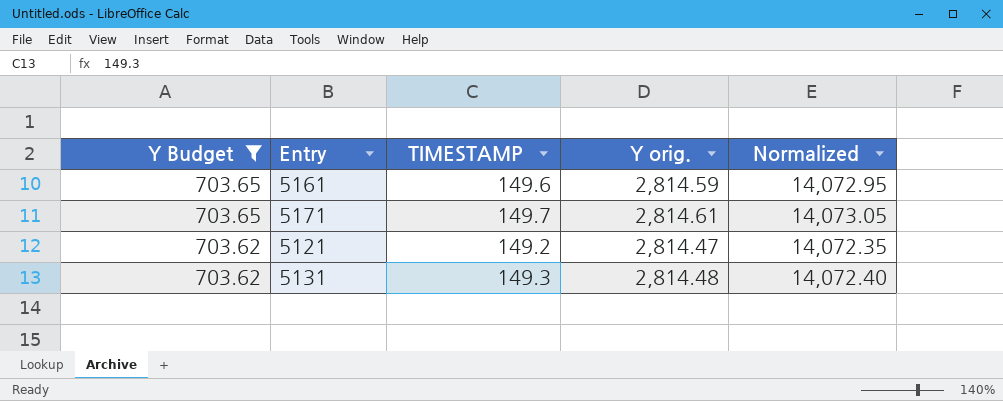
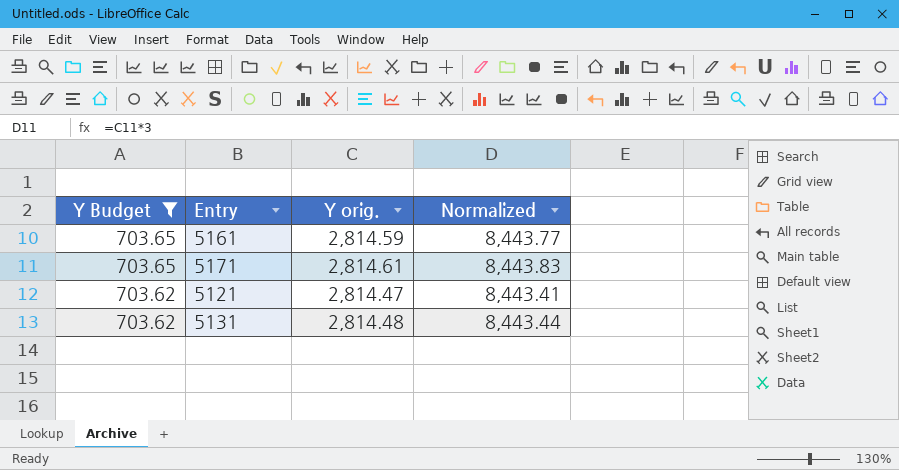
column TIMESTAMP | position: 3 -> none
column Normalized | formula: [Y orig.] * 5 -> [Y orig.] * 3

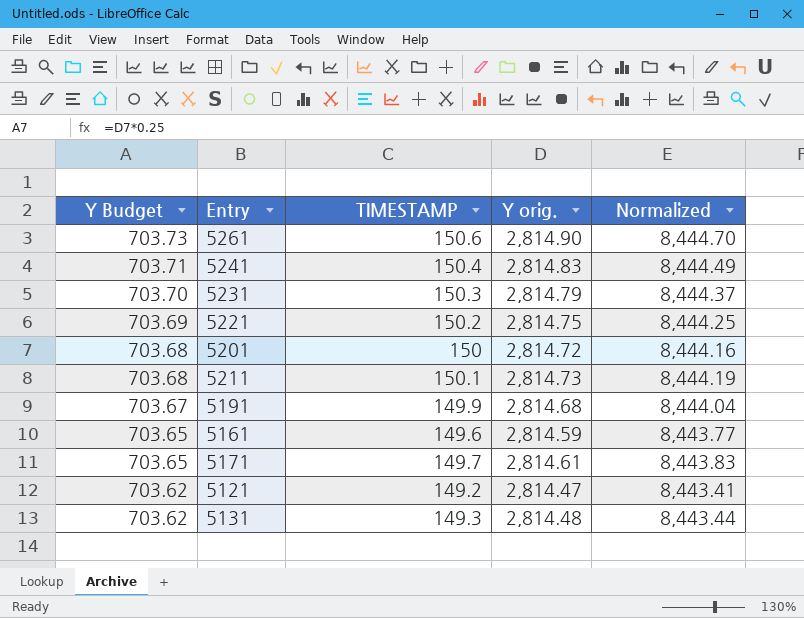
filter: Y Budget <= 703.65 -> none
column TIMESTAMP | position: none -> 3

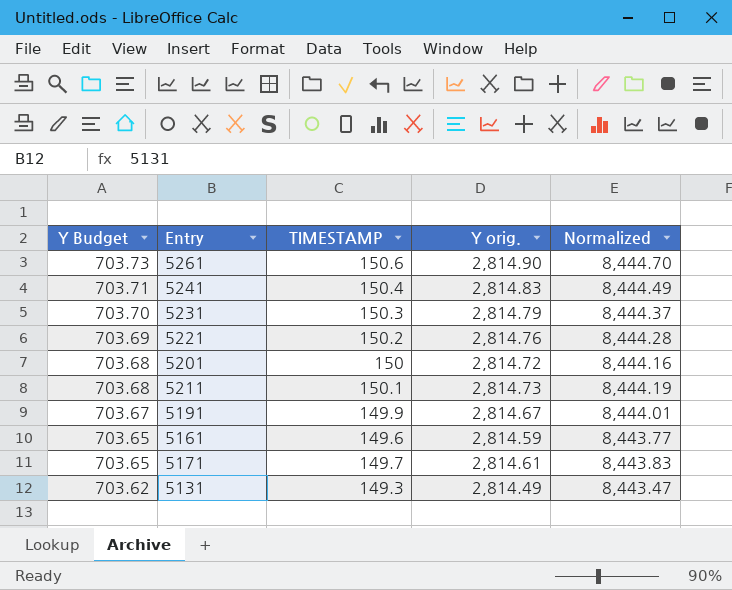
row 5121: 703.62 | 149.2 | 2,814.47 | 8,443.41 -> none
5221 | Y orig.: 2,814.75 -> 2,814.76
5221 | Normalized: 8,444.25 -> 8,444.28
5191 | Y orig.: 2,814.68 -> 2,814.67
5191 | Normalized: 8,444.04 -> 8,444.01
5131 | Y orig.: 2,814.48 -> 2,814.49
5131 | Normalized: 8,443.44 -> 8,443.47

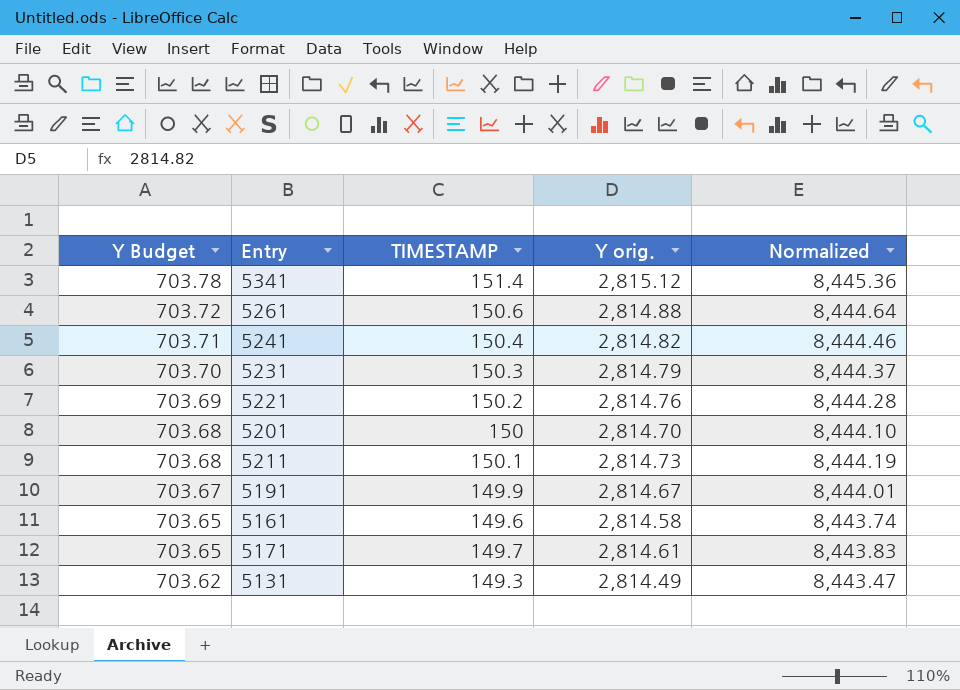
row 5341: none -> 703.78 | 151.4 | 2,815.12 | 8,445.36
5261 | Y Budget: 703.73 -> 703.72
5261 | Y orig.: 2,814.90 -> 2,814.88
5261 | Normalized: 8,444.70 -> 8,444.64
5241 | Y orig.: 2,814.83 -> 2,814.82
5241 | Normalized: 8,444.49 -> 8,444.46
5201 | Y orig.: 2,814.72 -> 2,814.70
5201 | Normalized: 8,444.16 -> 8,444.10
5161 | Y orig.: 2,814.59 -> 2,814.58
5161 | Normalized: 8,443.77 -> 8,443.74

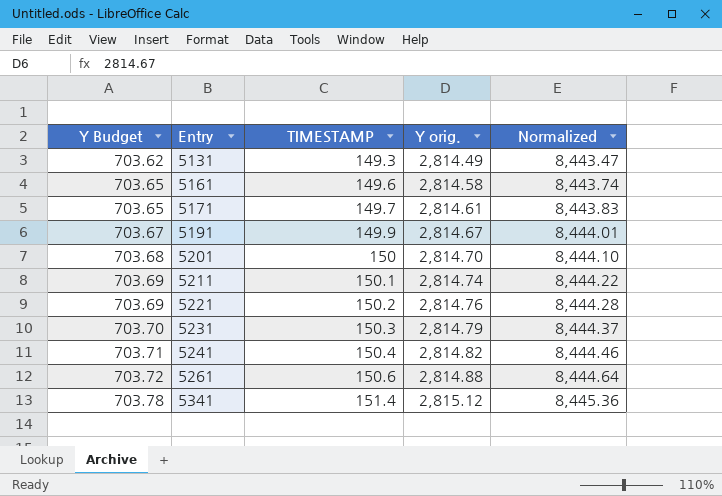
row order: Y Budget descending -> Y Budget ascending
5211 | Y Budget: 703.68 -> 703.69
5211 | Y orig.: 2,814.73 -> 2,814.74
5211 | Normalized: 8,444.19 -> 8,444.22

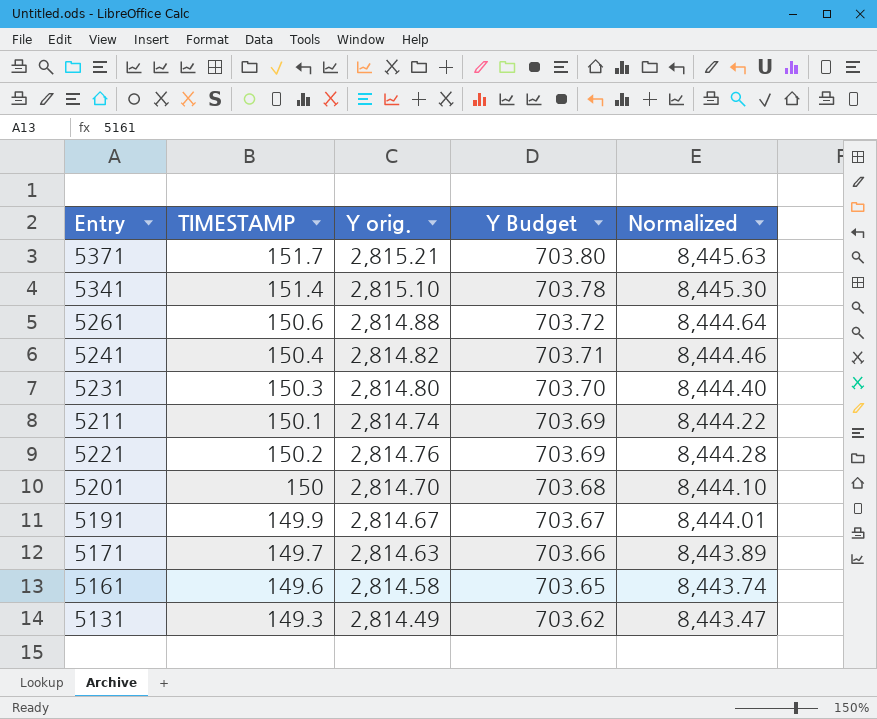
row order: Y Budget ascending -> Y Budget descending
column Y Budget | position: 1 -> 4
row 5371: none -> 151.7 | 2,815.21 | 703.80 | 8,445.63
5341 | Y orig.: 2,815.12 -> 2,815.10
5341 | Normalized: 8,445.36 -> 8,445.30
5231 | Y orig.: 2,814.79 -> 2,814.80
5231 | Normalized: 8,444.37 -> 8,444.40
5171 | Y orig.: 2,814.61 -> 2,814.63
5171 | Y Budget: 703.65 -> 703.66
5171 | Normalized: 8,443.83 -> 8,443.89

